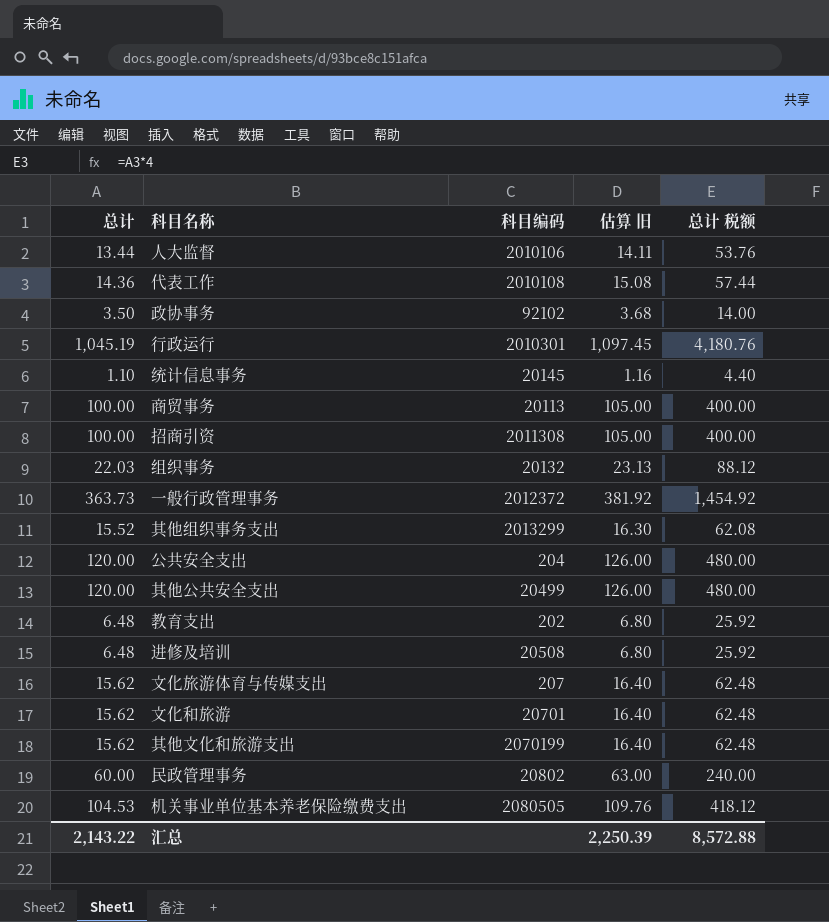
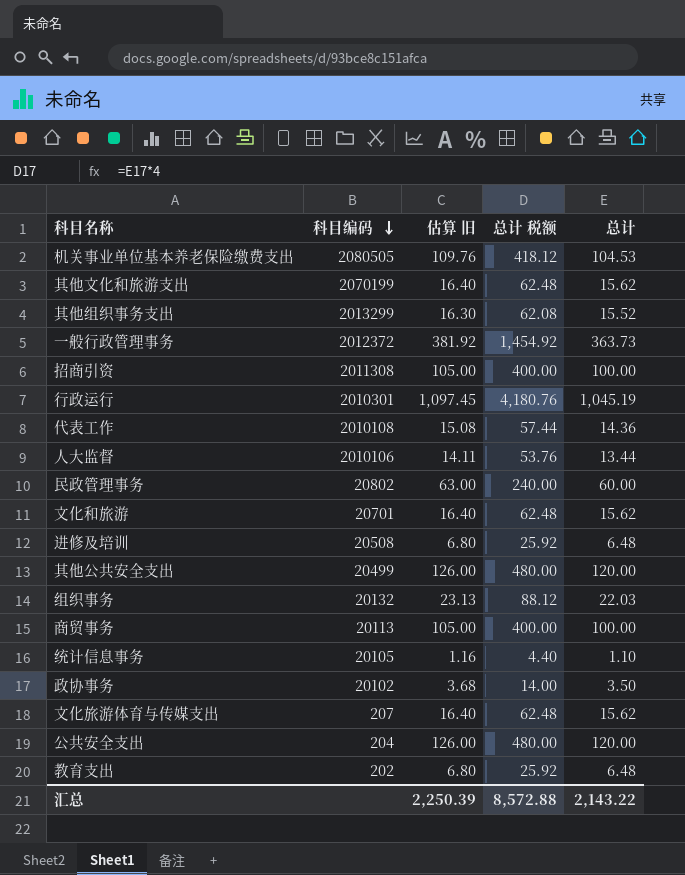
row order: none -> 科目编码 descending
column 总计 | position: 1 -> 5
统计信息事务 | 科目编码: 20145 -> 20105
政协事务 | 科目编码: 92102 -> 20102

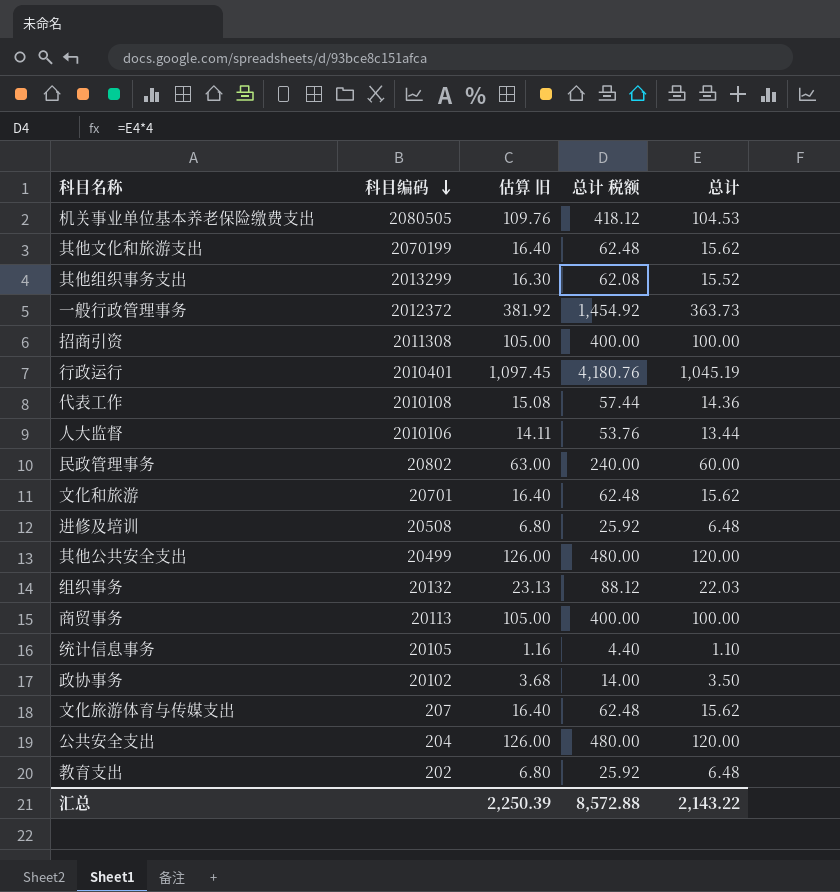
行政运行 | 科目编码: 2010301 -> 2010401

